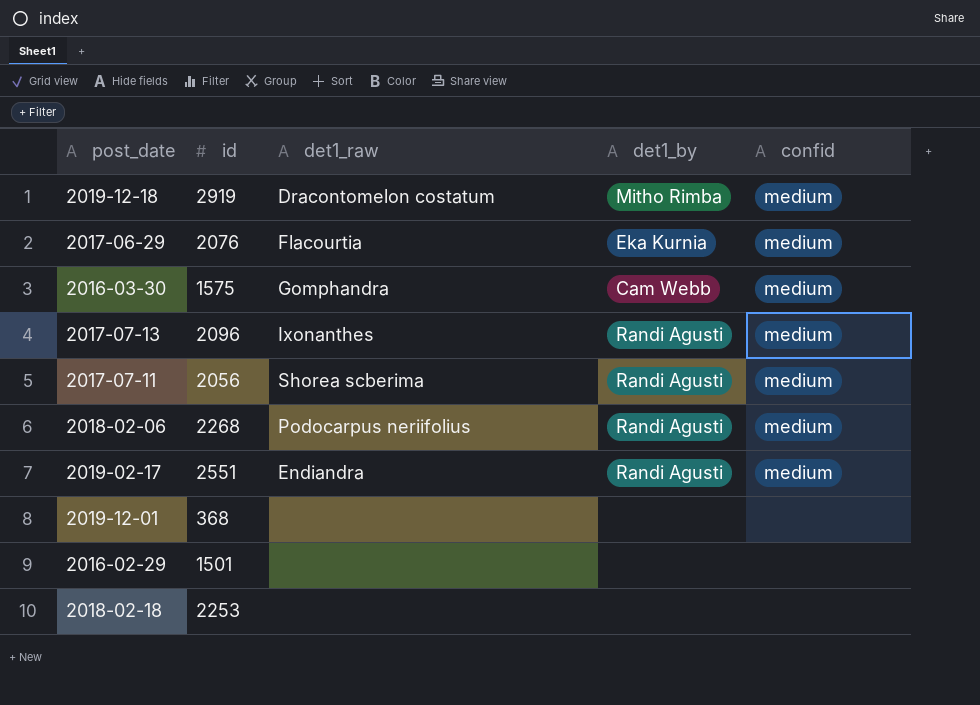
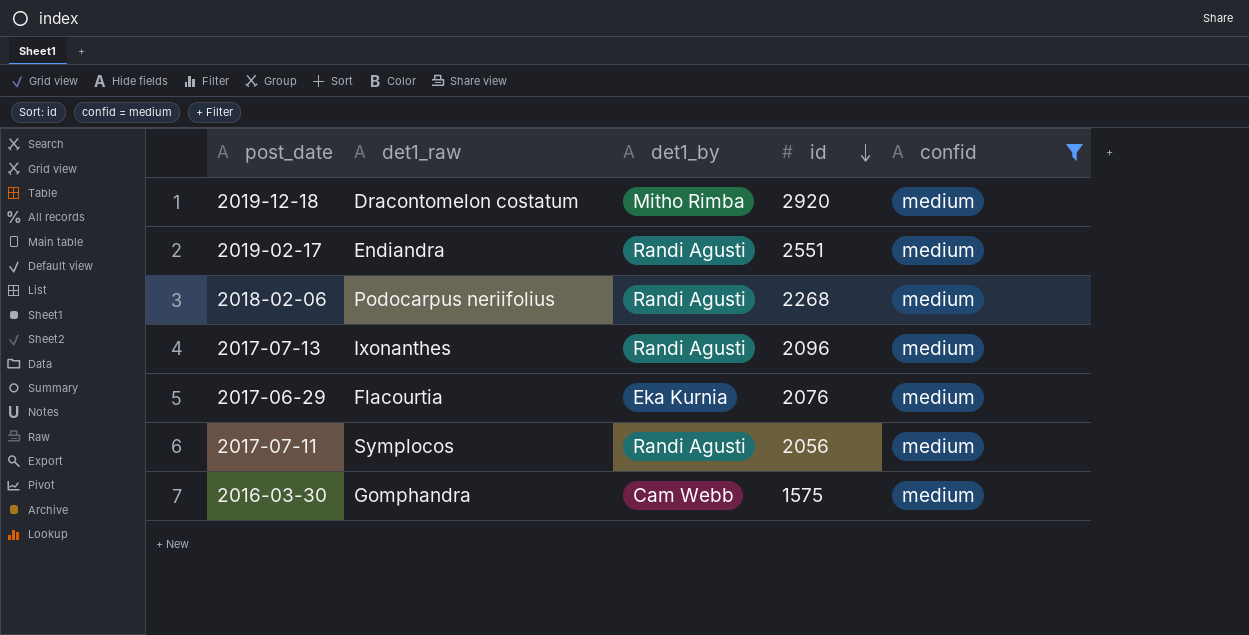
filter: none -> confid = medium
row order: none -> id descending
column id | position: 2 -> 4
2019-12-18 | id: 2919 -> 2920
2017-07-11 | det1_raw: Shorea scberima -> Symplocos

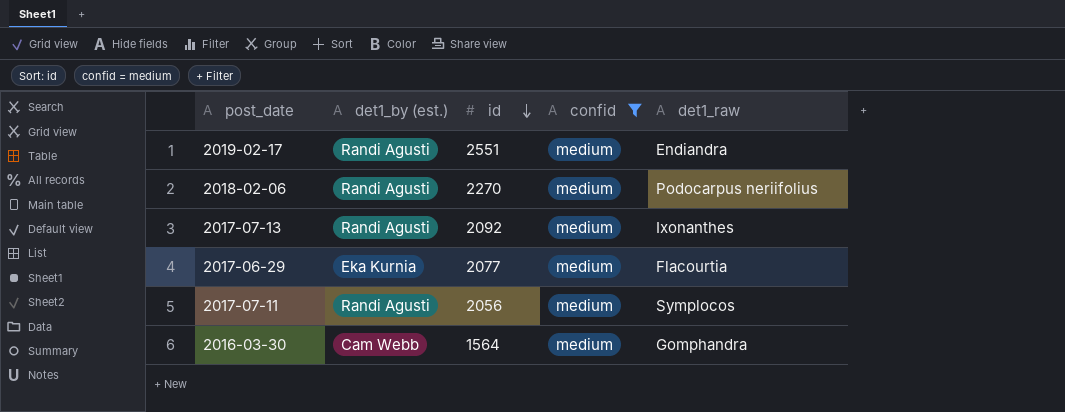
column name: det1_by -> det1_by (est.)
column det1_raw | position: 2 -> 5
row 2019-12-18: Dracontomelon costatum | Mitho Rimba | 2920 | medium -> none
2018-02-06 | id: 2268 -> 2270
2017-07-13 | id: 2096 -> 2092
2017-06-29 | id: 2076 -> 2077
2016-03-30 | id: 1575 -> 1564

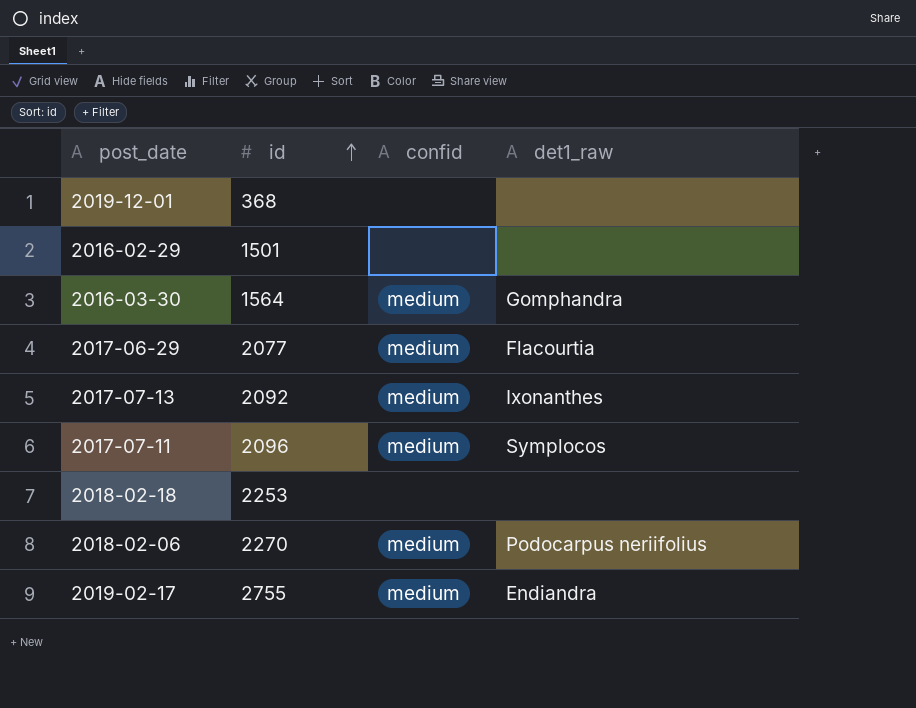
filter: confid = medium -> none
row order: id descending -> id ascending
column det1_by (est.) | position: 2 -> none
2017-07-11 | id: 2056 -> 2096
2019-02-17 | id: 2551 -> 2755

